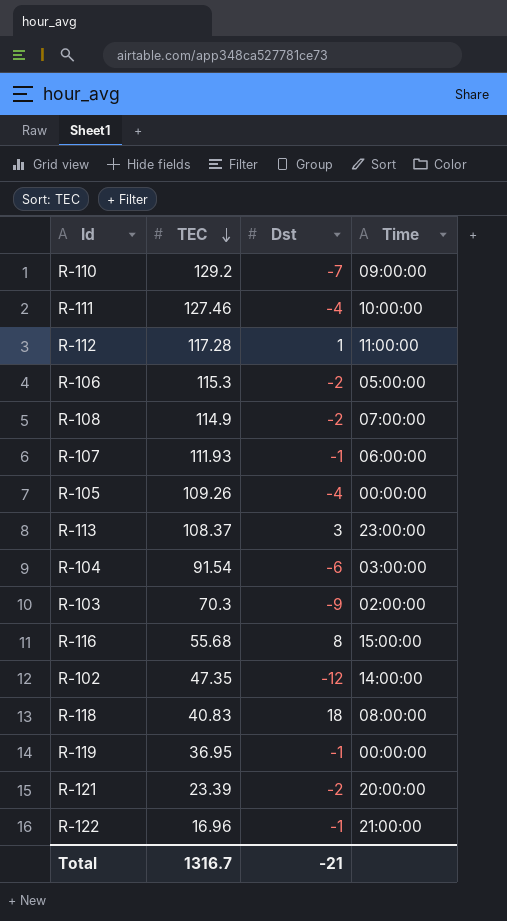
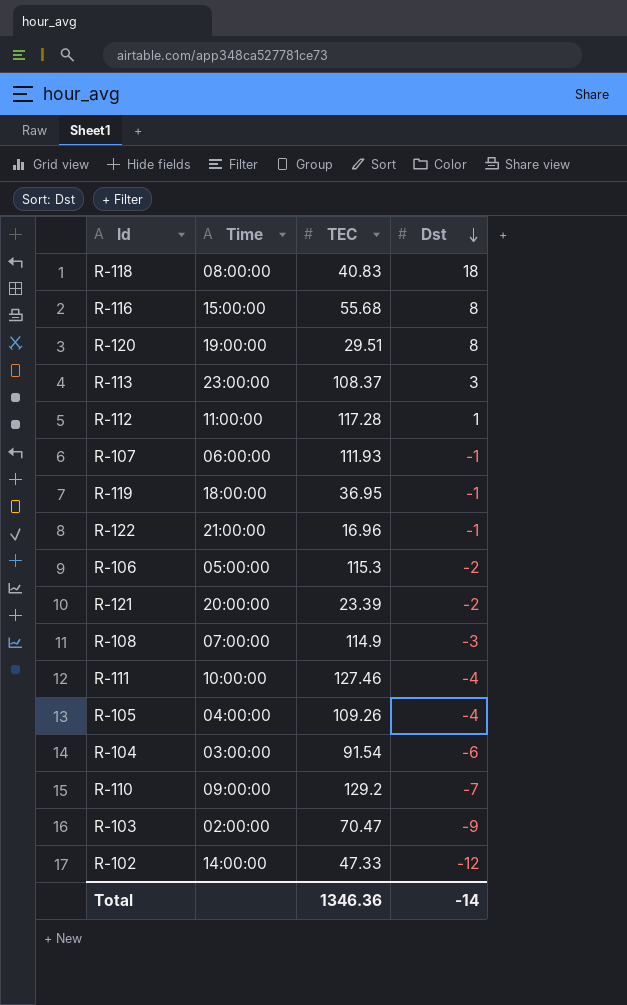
row order: TEC descending -> Dst descending
column Time | position: 4 -> 2
row R-120: none -> 19:00:00 | 29.51 | 8
R-119 | Time: 00:00:00 -> 18:00:00
R-108 | Dst: -2 -> -3
R-105 | Time: 00:00:00 -> 04:00:00
R-103 | TEC: 70.3 -> 70.47
R-102 | TEC: 47.35 -> 47.33
Total | TEC: 1316.7 -> 1346.36
Total | Dst: -21 -> -14

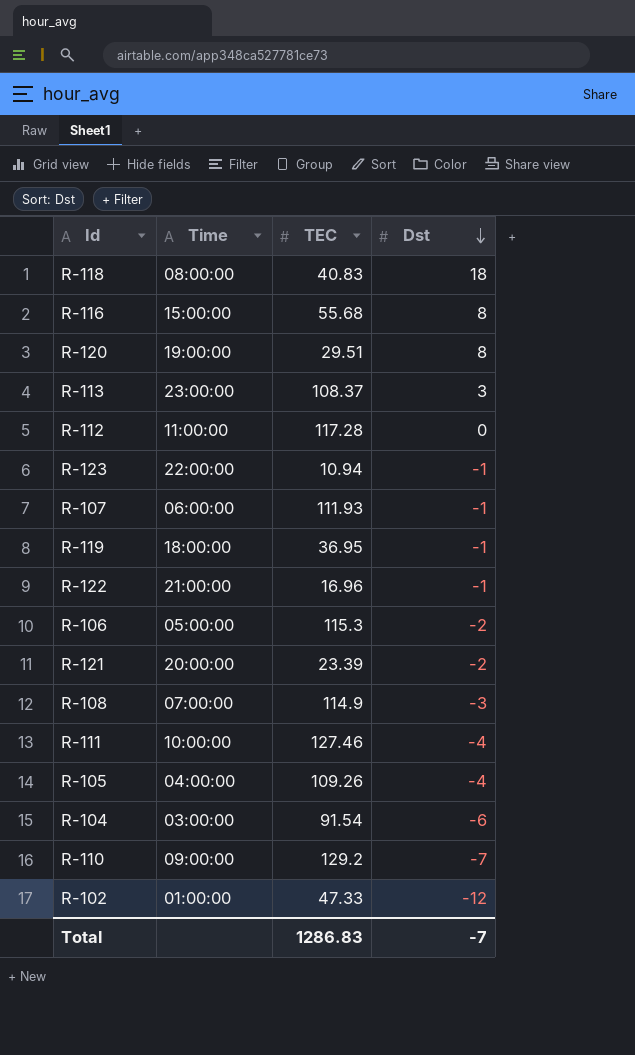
row R-103: 02:00:00 | 70.47 | -9 -> none
R-112 | Dst: 1 -> 0
row R-123: none -> 22:00:00 | 10.94 | -1
R-102 | Time: 14:00:00 -> 01:00:00
Total | TEC: 1346.36 -> 1286.83
Total | Dst: -14 -> -7

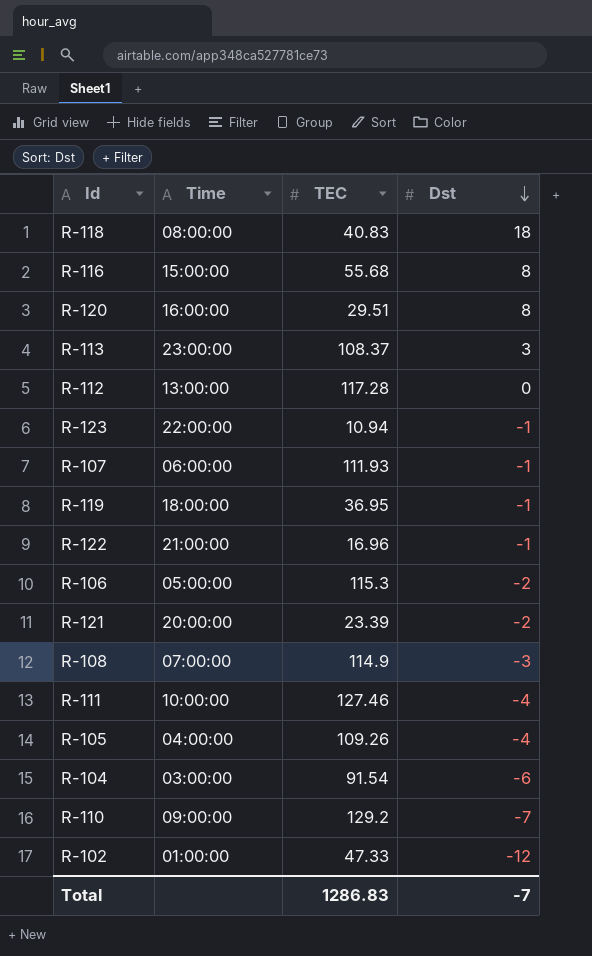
R-120 | Time: 19:00:00 -> 16:00:00
R-112 | Time: 11:00:00 -> 13:00:00

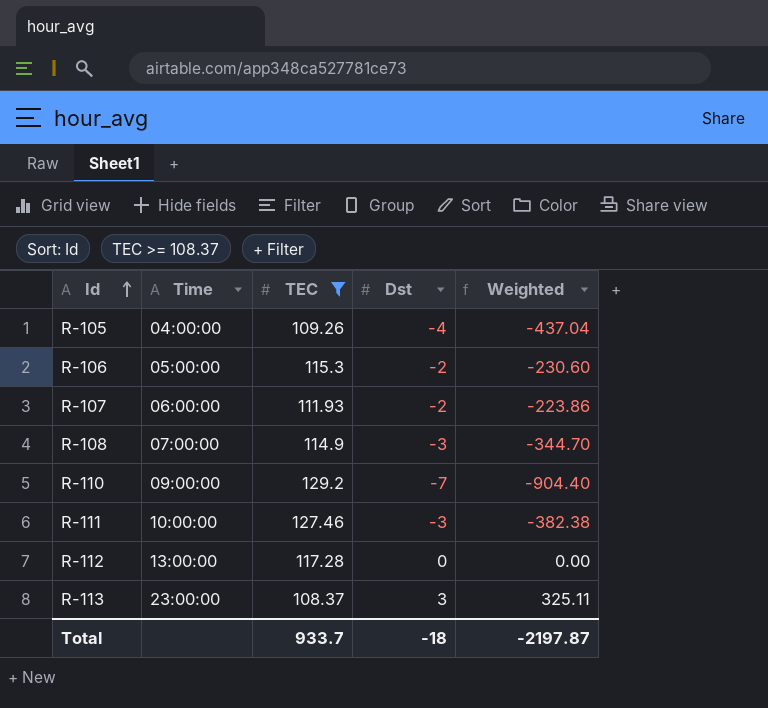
filter: none -> TEC >= 108.37
row order: Dst descending -> Id ascending
column Weighted | formula: none -> [TEC] * [Dst]
R-107 | Dst: -1 -> -2
R-111 | Dst: -4 -> -3
Total | TEC: 1286.83 -> 933.7
Total | Dst: -7 -> -18

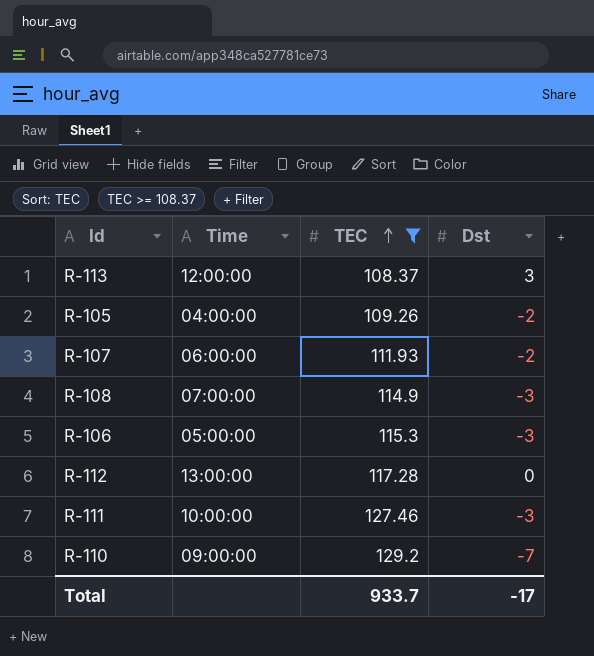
row order: Id ascending -> TEC ascending
column Weighted | formula: [TEC] * [Dst] -> none
R-113 | Time: 23:00:00 -> 12:00:00
R-105 | Dst: -4 -> -2
R-106 | Dst: -2 -> -3
Total | Dst: -18 -> -17

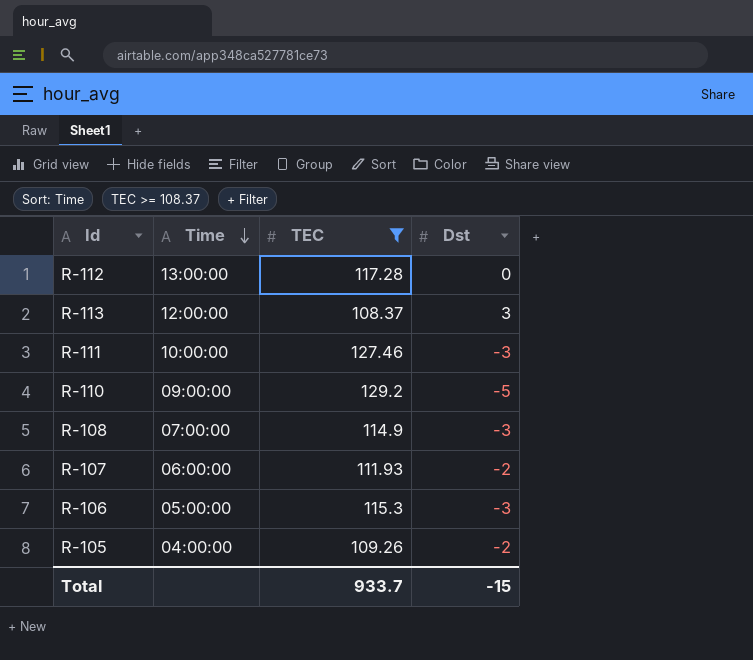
row order: TEC ascending -> Time descending
R-110 | Dst: -7 -> -5
Total | Dst: -17 -> -15

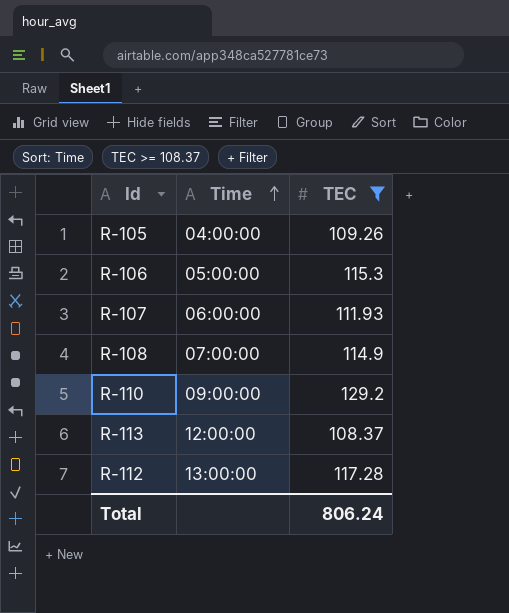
row order: Time descending -> Time ascending
column Dst | position: 4 -> none
row R-111: 10:00:00 | 127.46 | -3 -> none
Total | TEC: 933.7 -> 806.24

